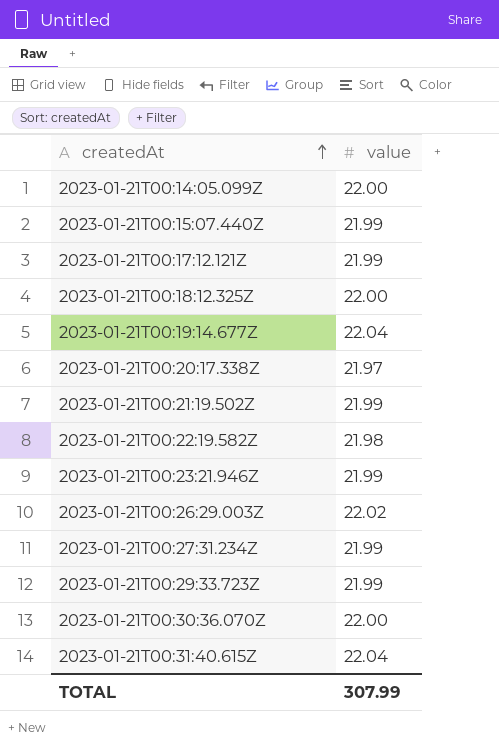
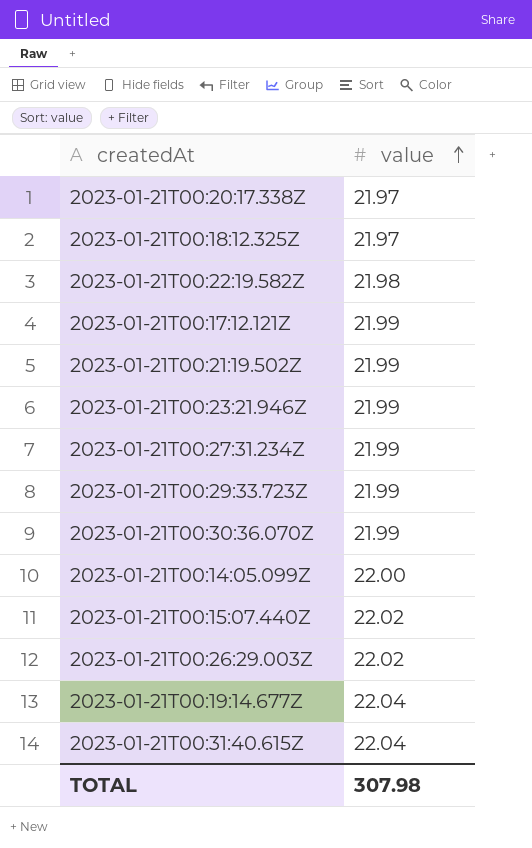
row order: createdAt ascending -> value ascending
2023-01-21T00:18:12.325Z | value: 22.00 -> 21.97
2023-01-21T00:30:36.070Z | value: 22.00 -> 21.99
2023-01-21T00:15:07.440Z | value: 21.99 -> 22.02
TOTAL | value: 307.99 -> 307.98

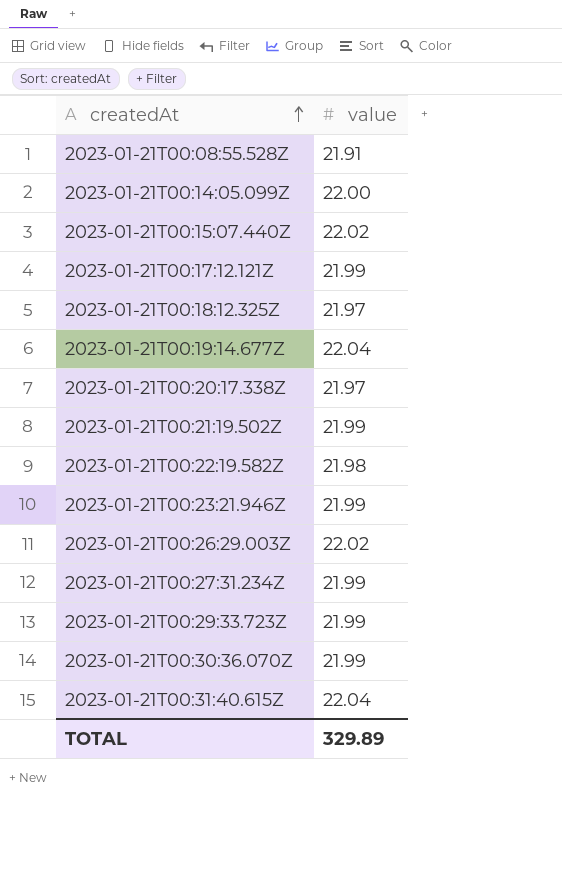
row order: value ascending -> createdAt ascending
row 2023-01-21T00:08:55.528Z: none -> 21.91
TOTAL | value: 307.98 -> 329.89

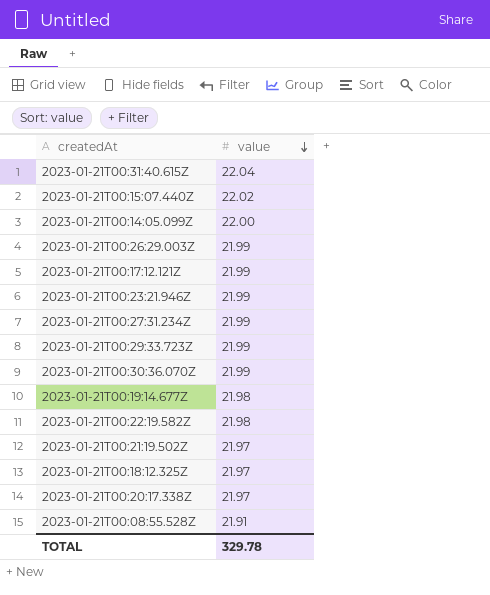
row order: createdAt ascending -> value descending
2023-01-21T00:26:29.003Z | value: 22.02 -> 21.99
2023-01-21T00:19:14.677Z | value: 22.04 -> 21.98
2023-01-21T00:21:19.502Z | value: 21.99 -> 21.97
TOTAL | value: 329.89 -> 329.78

